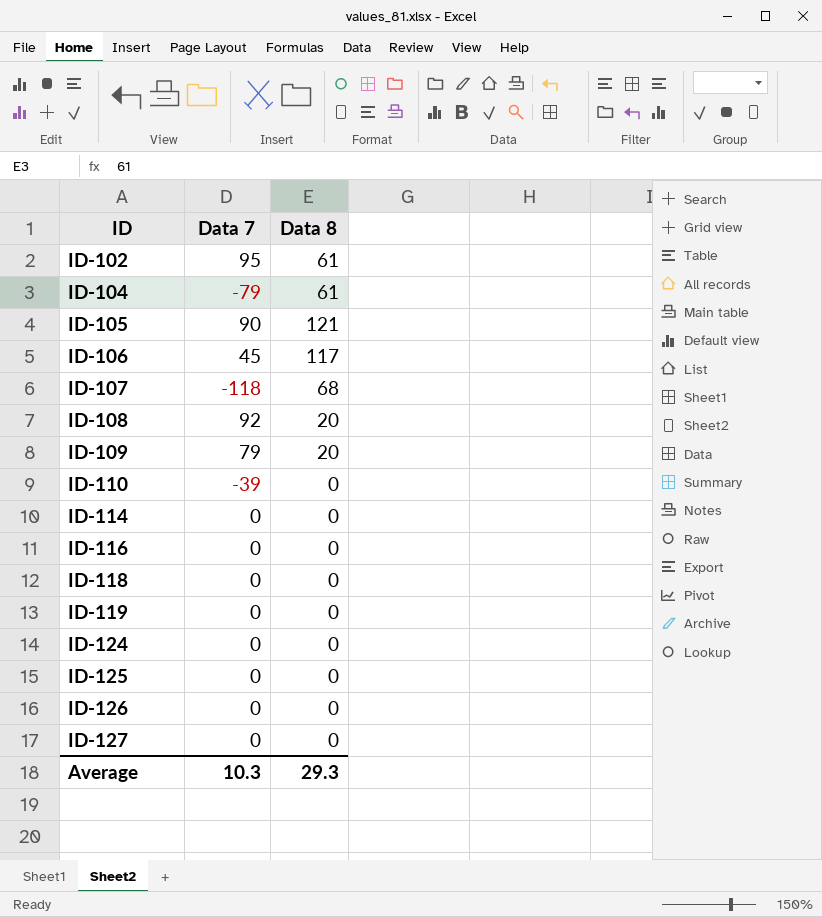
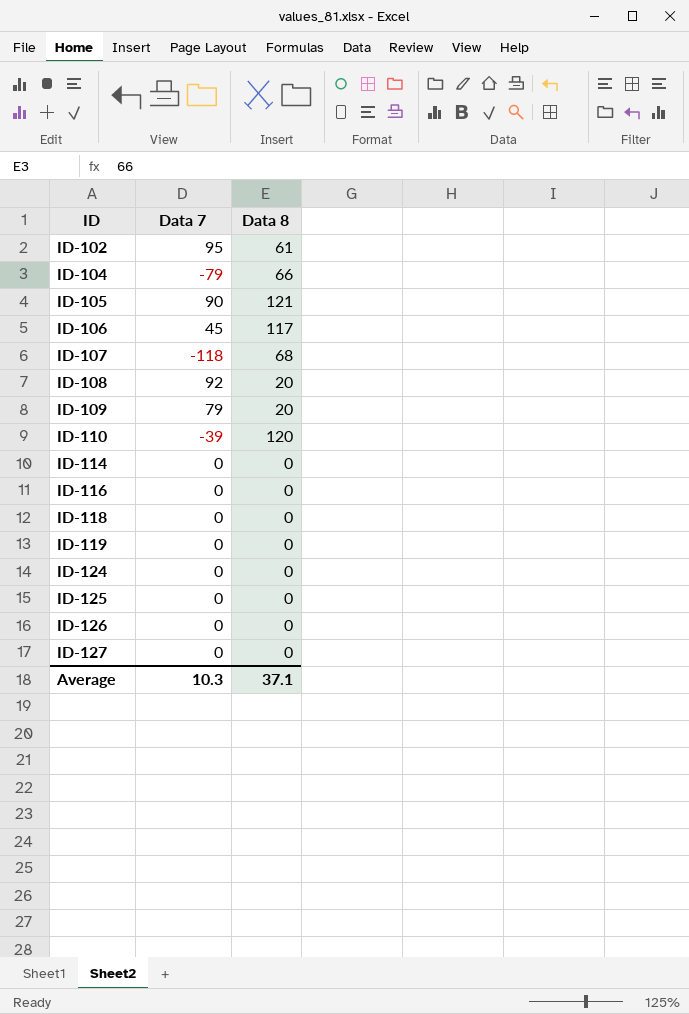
ID-104 | Data 8: 61 -> 66
ID-110 | Data 8: 0 -> 120
Average | Data 8: 29.3 -> 37.1

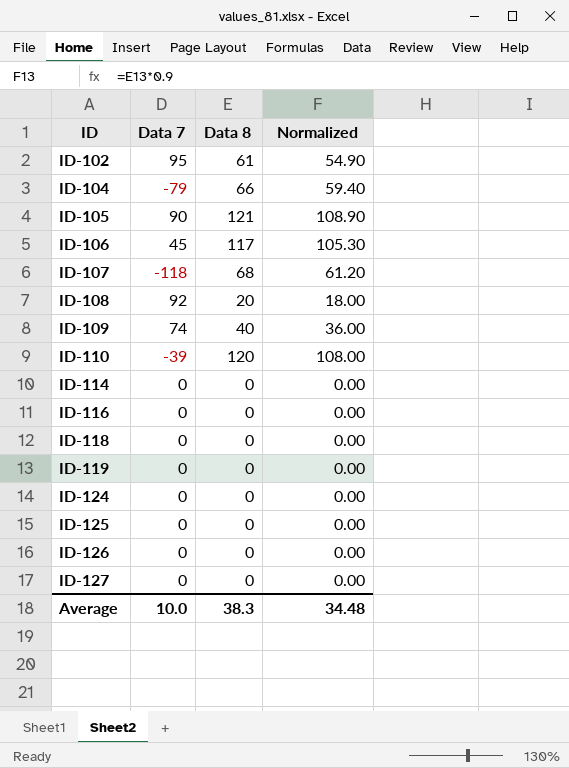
column Normalized | formula: none -> [Data 8] * 0.9
ID-109 | Data 7: 79 -> 74
ID-109 | Data 8: 20 -> 40
Average | Data 7: 10.3 -> 10.0
Average | Data 8: 37.1 -> 38.3

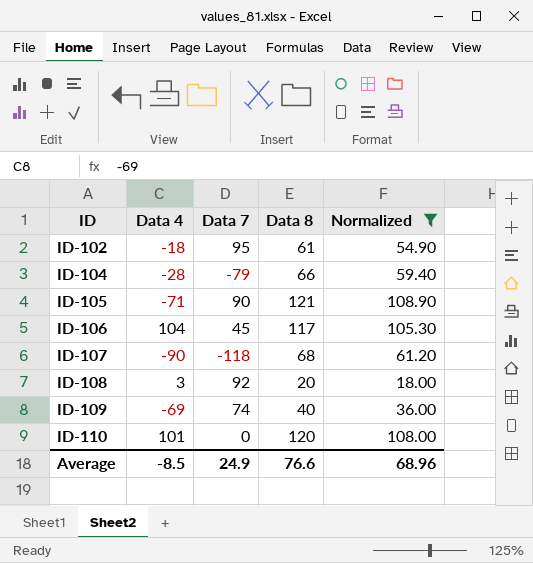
filter: none -> Normalized != 0.00
column Data 4 | position: none -> 2
ID-110 | Data 7: -39 -> 0
Average | Data 7: 10.0 -> 24.9
Average | Data 8: 38.3 -> 76.6
Average | Normalized: 34.48 -> 68.96

